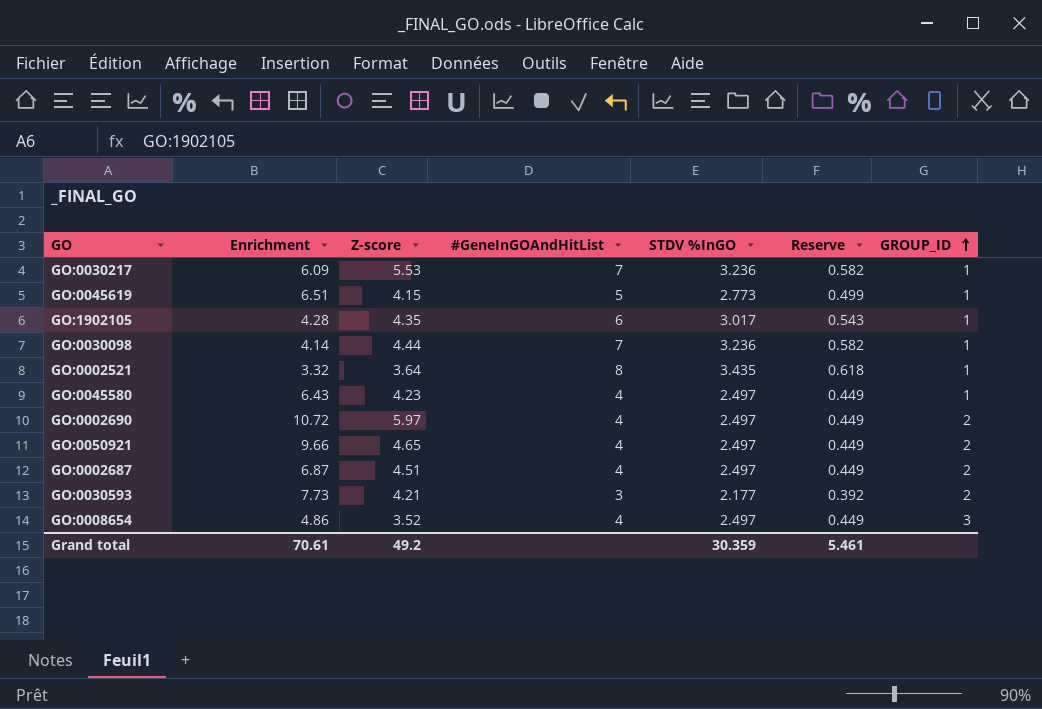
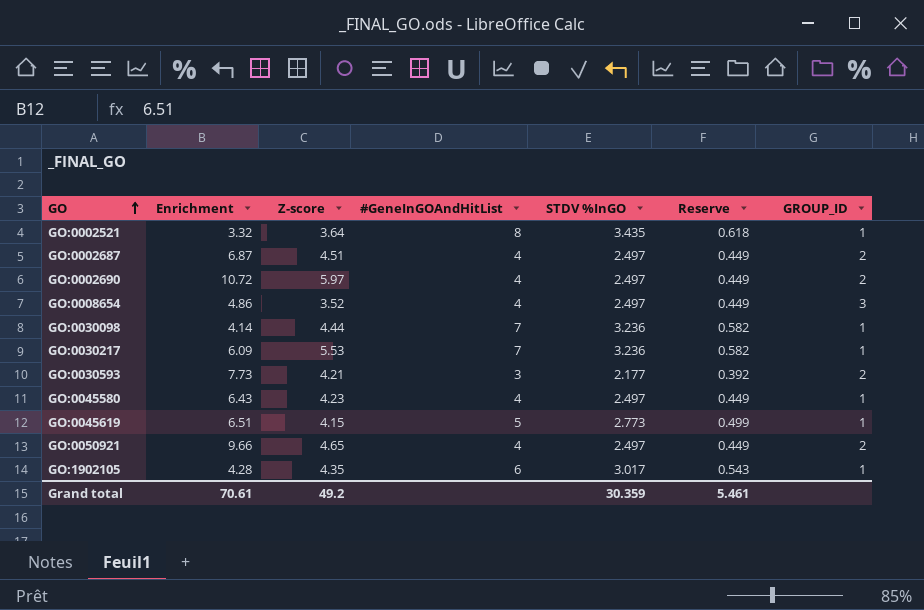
row order: GROUP_ID ascending -> GO ascending

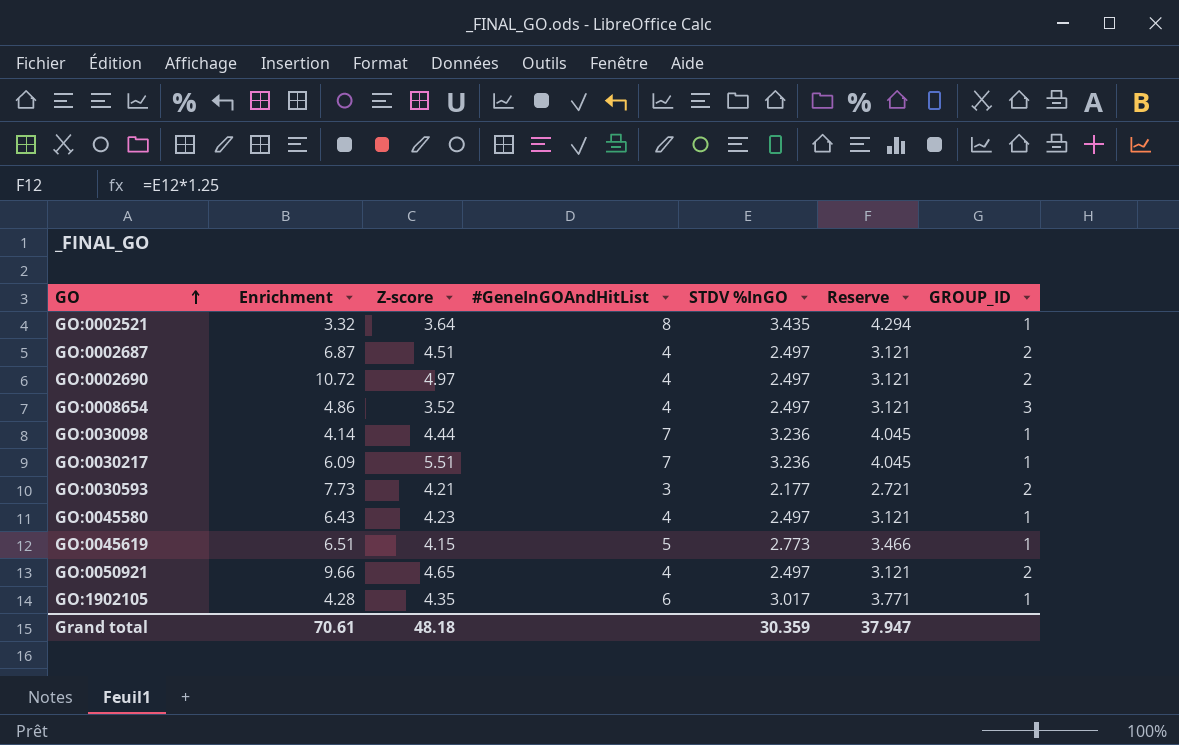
column Reserve | formula: [STDV %InGO] * 0.18 -> [STDV %InGO] * 1.25
GO:0002690 | Z-score: 5.97 -> 4.97
GO:0030217 | Z-score: 5.53 -> 5.51
Grand total | Z-score: 49.2 -> 48.18
Grand total | Reserve: 5.461 -> 37.947

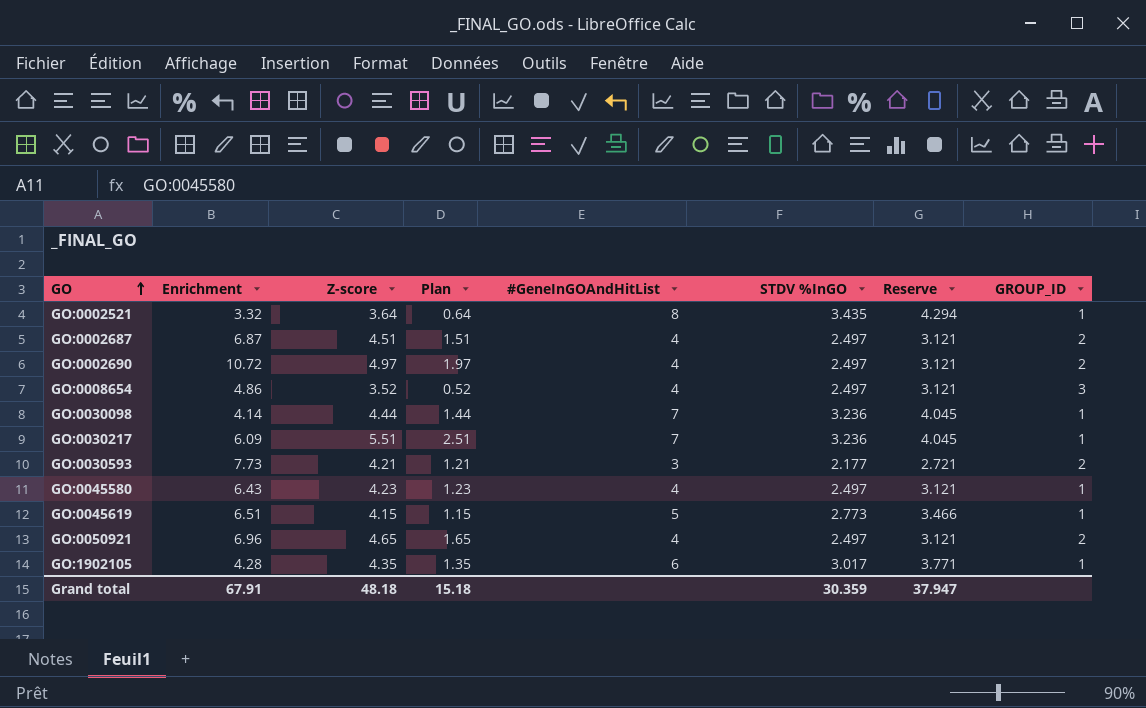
column Plan | formula: none -> [Z-score] - 3
GO:0050921 | Enrichment: 9.66 -> 6.96
Grand total | Enrichment: 70.61 -> 67.91

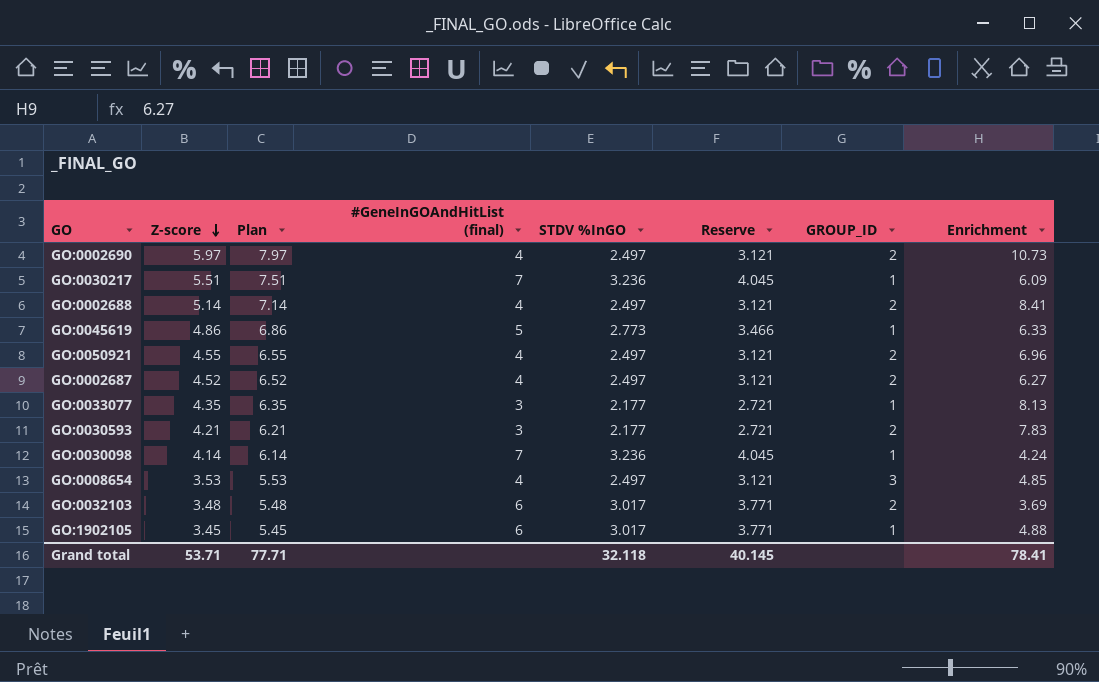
row order: GO ascending -> Z-score descending
column Plan | formula: [Z-score] - 3 -> [Z-score] + 2
column name: #GeneInGOAndHitList -> #GeneInGOAndHitList (final)
column Enrichment | position: 2 -> 8
row GO:0002521: 3.32 | 3.64 | 0.64 | 8 | 3.435 | 4.294 | 1 -> none
row GO:0045580: 6.43 | 4.23 | 1.23 | 4 | 2.497 | 3.121 | 1 -> none
GO:0002690 | Z-score: 4.97 -> 5.97
GO:0002690 | Enrichment: 10.72 -> 10.73
row GO:0002688: none -> 5.14 | 7.14 | 4 | 2.497 | 3.121 | 2 | 8.41
GO:0045619 | Z-score: 4.15 -> 4.86
GO:0045619 | Enrichment: 6.51 -> 6.33
GO:0050921 | Z-score: 4.65 -> 4.55
GO:0002687 | Z-score: 4.51 -> 4.52
GO:0002687 | Enrichment: 6.87 -> 6.27
row GO:0033077: none -> 4.35 | 6.35 | 3 | 2.177 | 2.721 | 1 | 8.13
GO:0030593 | Enrichment: 7.73 -> 7.83
GO:0030098 | Z-score: 4.44 -> 4.14
GO:0030098 | Enrichment: 4.14 -> 4.24
GO:0008654 | Z-score: 3.52 -> 3.53
GO:0008654 | Enrichment: 4.86 -> 4.85
row GO:0032103: none -> 3.48 | 5.48 | 6 | 3.017 | 3.771 | 2 | 3.69
GO:1902105 | Z-score: 4.35 -> 3.45
GO:1902105 | Enrichment: 4.28 -> 4.88
Grand total | Z-score: 48.18 -> 53.71
Grand total | Plan: 15.18 -> 77.71
Grand total | STDV %InGO: 30.359 -> 32.118
Grand total | Reserve: 37.947 -> 40.145
Grand total | Enrichment: 67.91 -> 78.41

